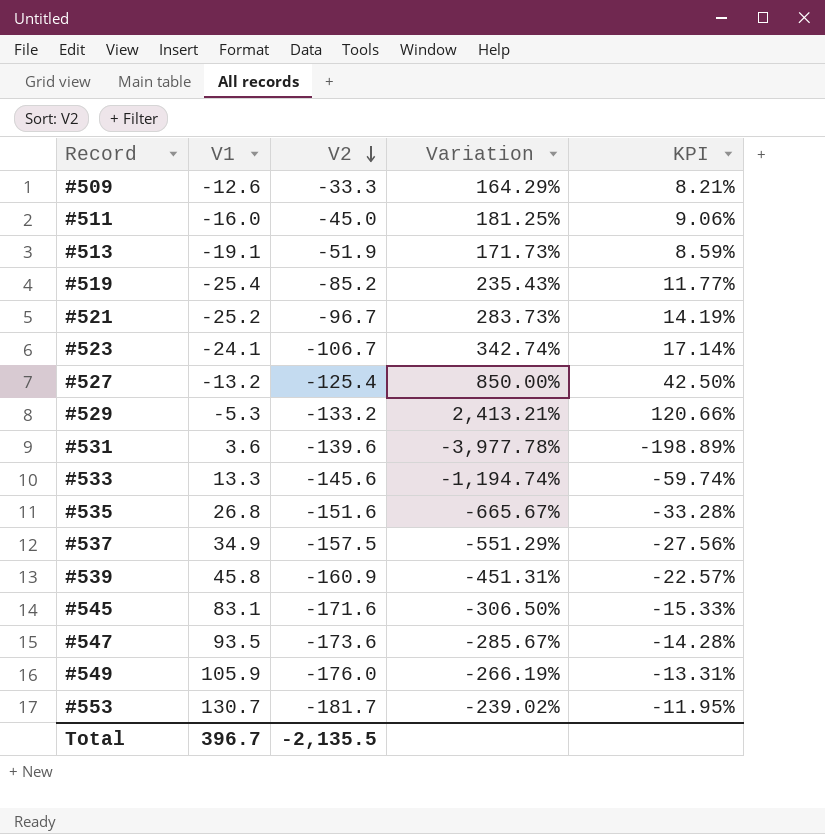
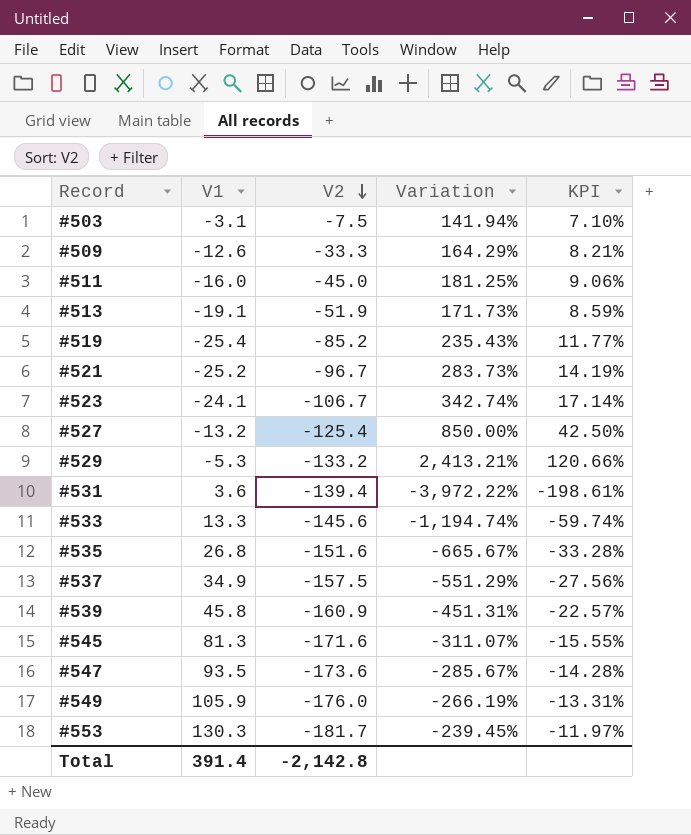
row #503: none -> -3.1 | -7.5 | 141.94% | 7.10%
#531 | V2: -139.6 -> -139.4
#531 | Variation: -3,977.78% -> -3,972.22%
#531 | KPI: -198.89% -> -198.61%
#545 | V1: 83.1 -> 81.3
#545 | Variation: -306.50% -> -311.07%
#545 | KPI: -15.33% -> -15.55%
#553 | V1: 130.7 -> 130.3
#553 | Variation: -239.02% -> -239.45%
#553 | KPI: -11.95% -> -11.97%
Total | V1: 396.7 -> 391.4
Total | V2: -2,135.5 -> -2,142.8

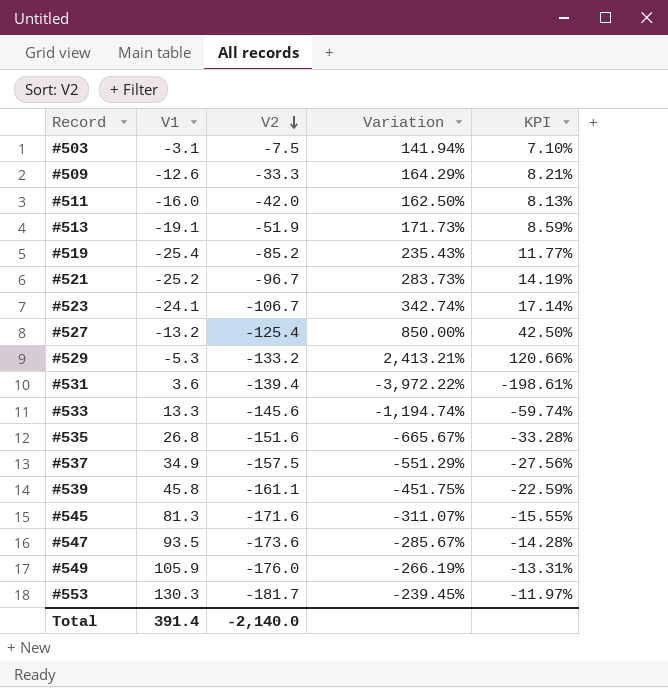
#511 | V2: -45.0 -> -42.0
#511 | Variation: 181.25% -> 162.50%
#511 | KPI: 9.06% -> 8.13%
#539 | V2: -160.9 -> -161.1
#539 | Variation: -451.31% -> -451.75%
#539 | KPI: -22.57% -> -22.59%
Total | V2: -2,142.8 -> -2,140.0

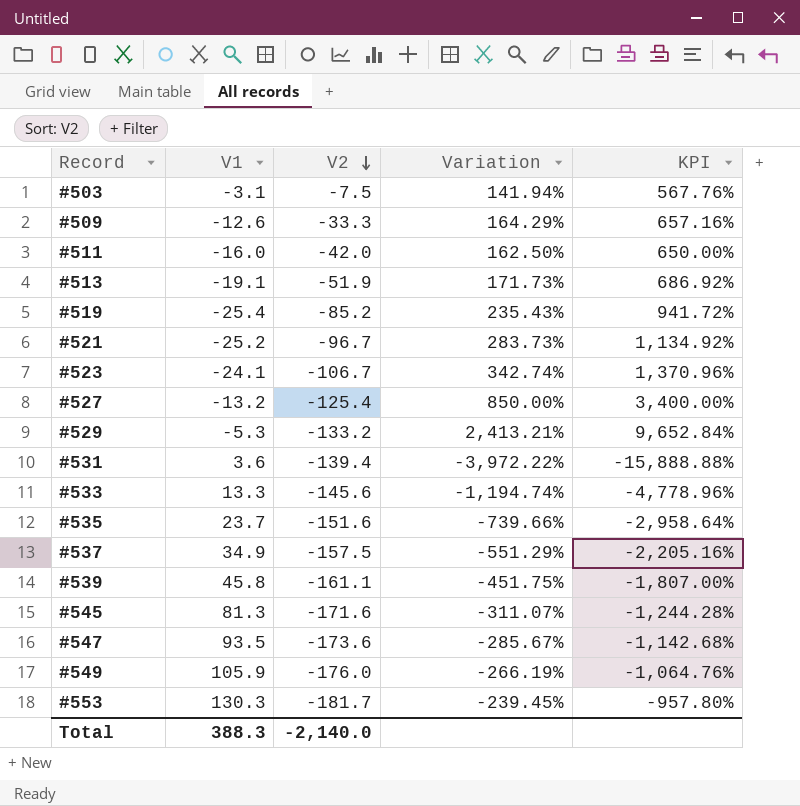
column KPI | formula: [Variation] * 0.05 -> [Variation] * 4
#535 | V1: 26.8 -> 23.7
#535 | Variation: -665.67% -> -739.66%
Total | V1: 391.4 -> 388.3

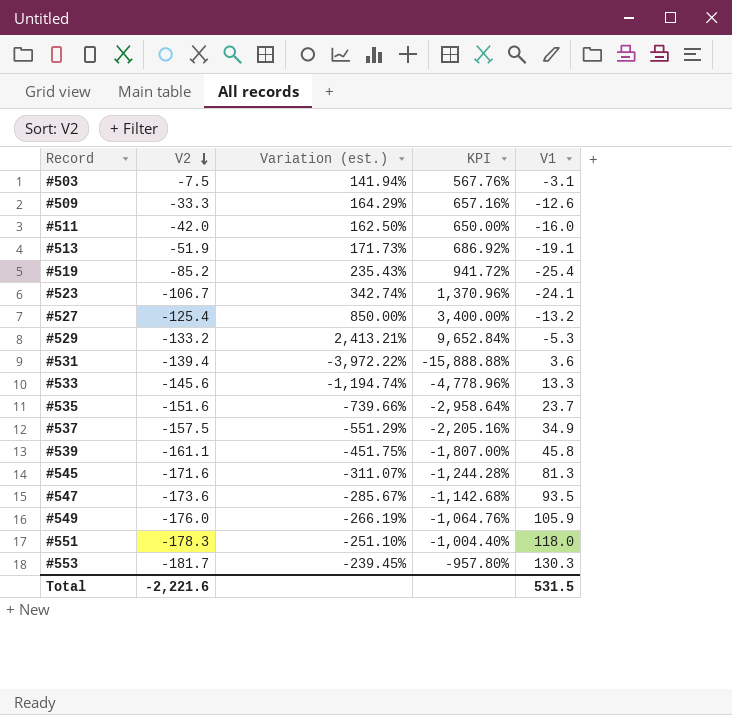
column name: Variation -> Variation (est.)
column V1 | position: 2 -> 5
row #521: -25.2 | -96.7 | 283.73% | 1,134.92% -> none
row #551: none -> -178.3 | -251.10% | -1,004.40% | 118.0
Total | V2: -2,140.0 -> -2,221.6
Total | V1: 388.3 -> 531.5

